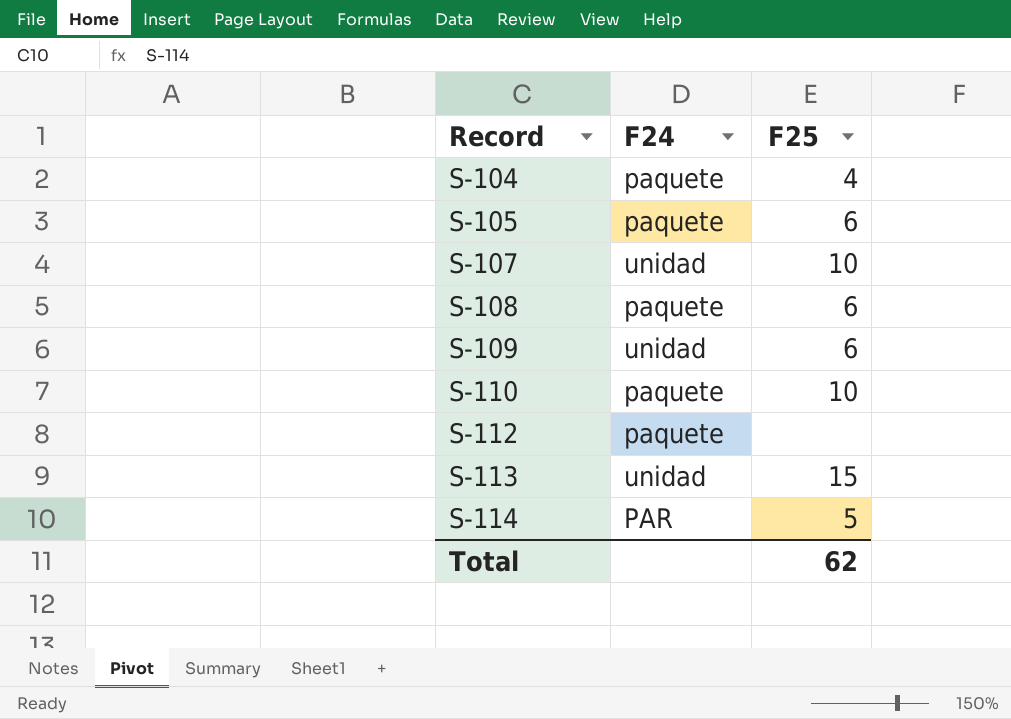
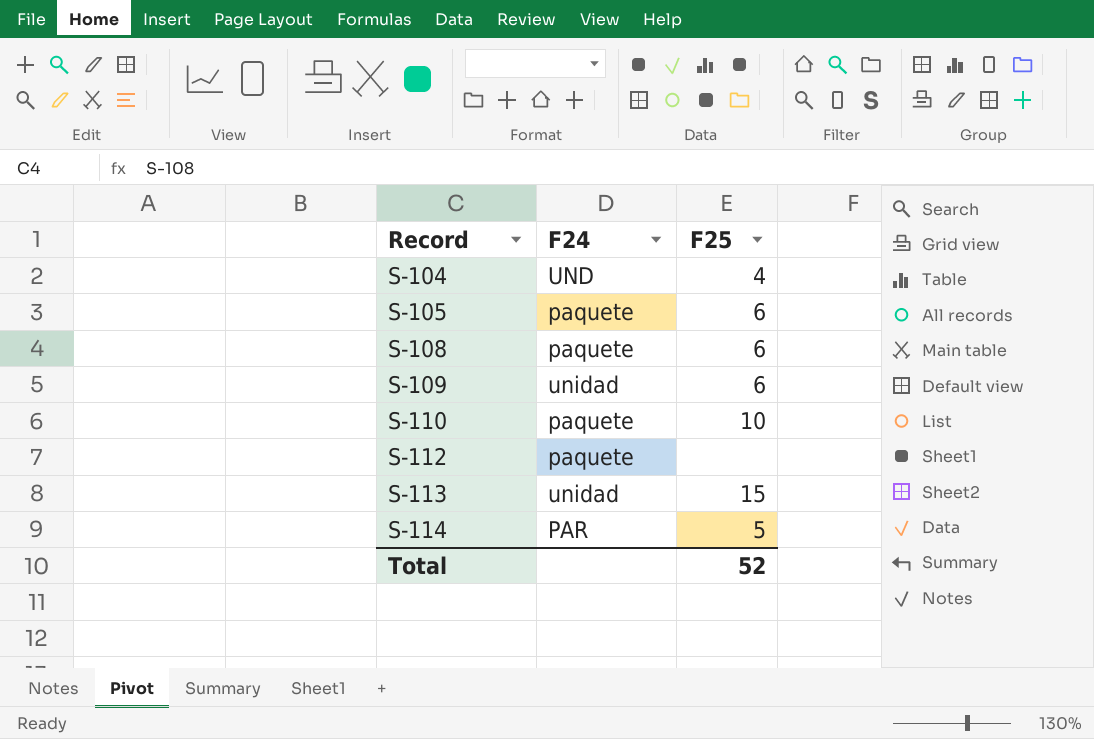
row S-107: unidad | 10 -> none
S-104 | F24: paquete -> UND
Total | F25: 62 -> 52

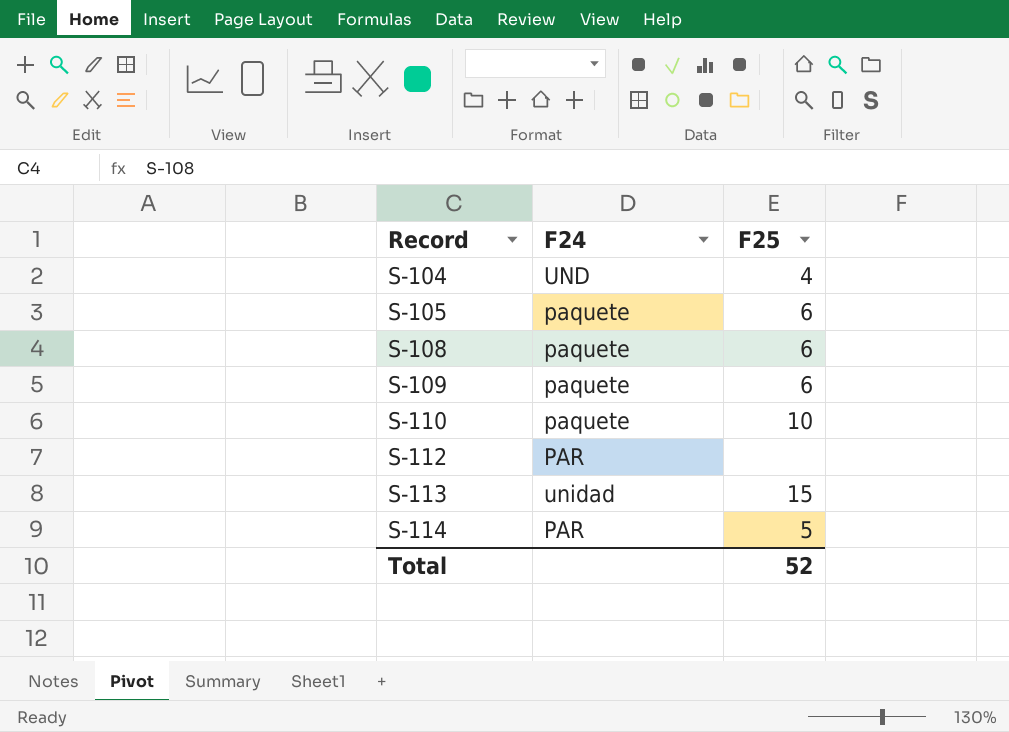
S-109 | F24: unidad -> paquete
S-112 | F24: paquete -> PAR

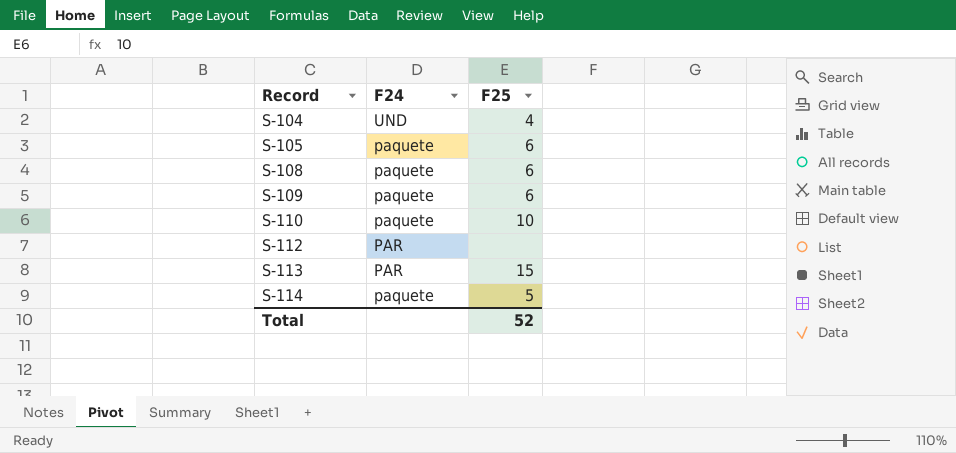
S-113 | F24: unidad -> PAR
S-114 | F24: PAR -> paquete

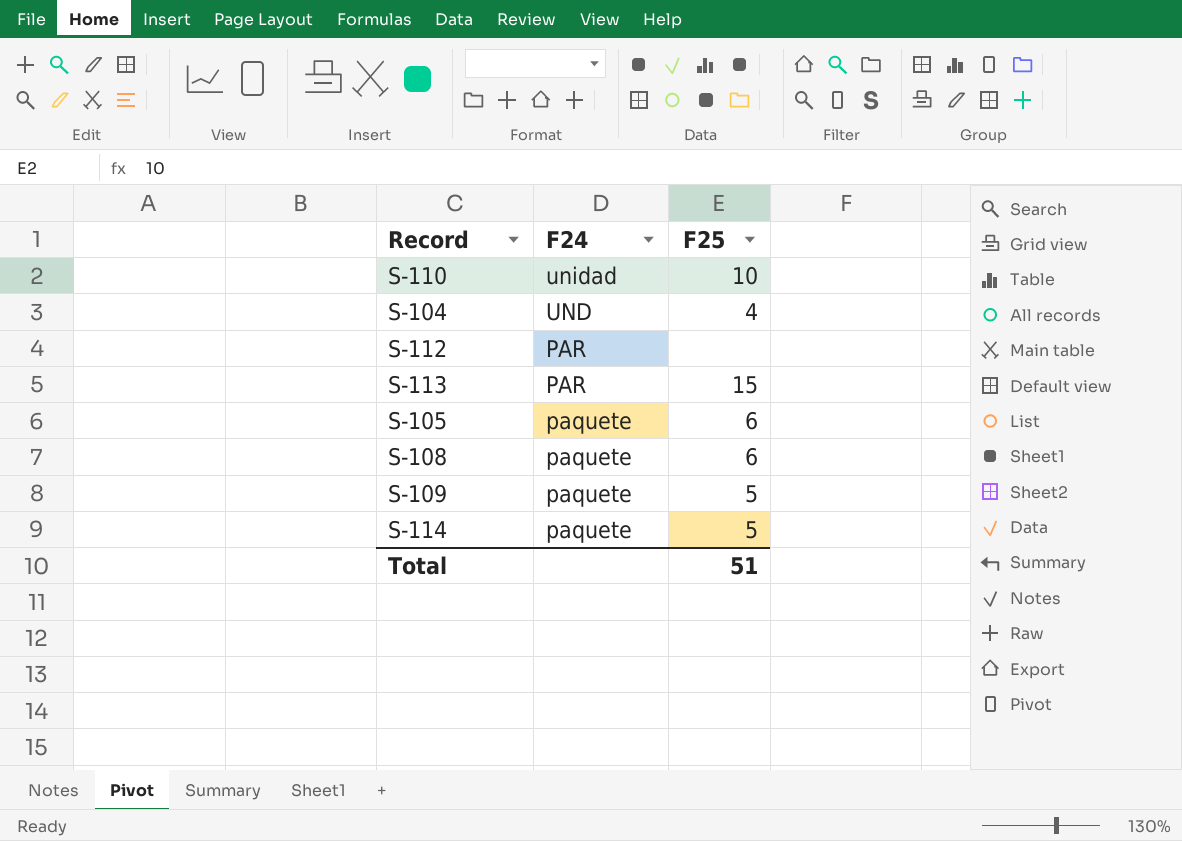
row order: Record ascending -> F24 descending
S-110 | F24: paquete -> unidad
S-109 | F25: 6 -> 5
Total | F25: 52 -> 51

